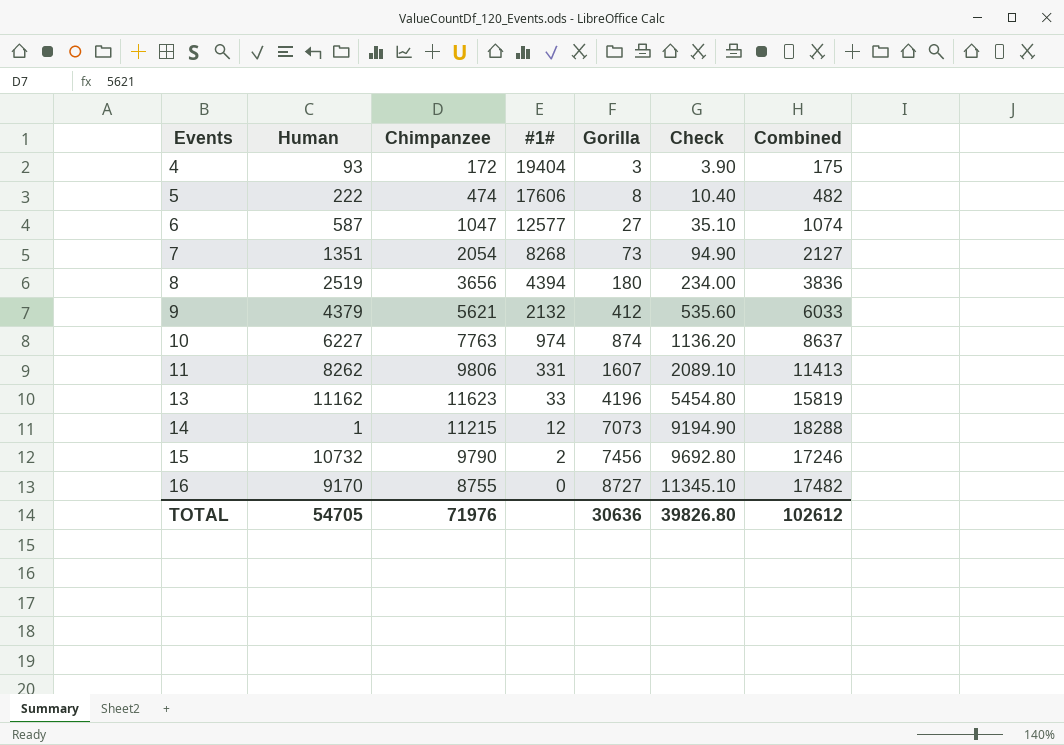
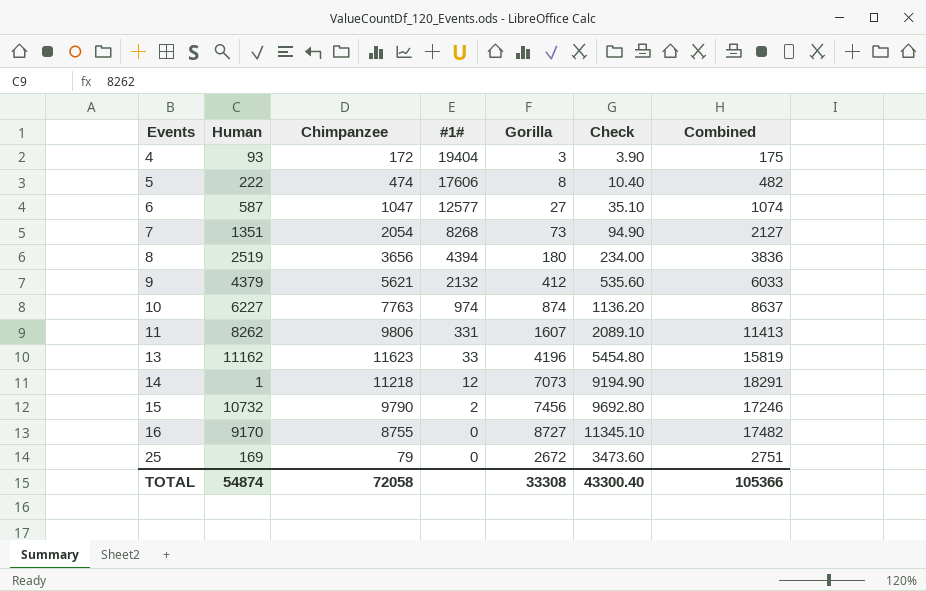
14 | Chimpanzee: 11215 -> 11218
14 | Combined: 18288 -> 18291
row 25: none -> 169 | 79 | 0 | 2672 | 3473.60 | 2751
TOTAL | Human: 54705 -> 54874
TOTAL | Chimpanzee: 71976 -> 72058
TOTAL | Gorilla: 30636 -> 33308
TOTAL | Check: 39826.80 -> 43300.40
TOTAL | Combined: 102612 -> 105366

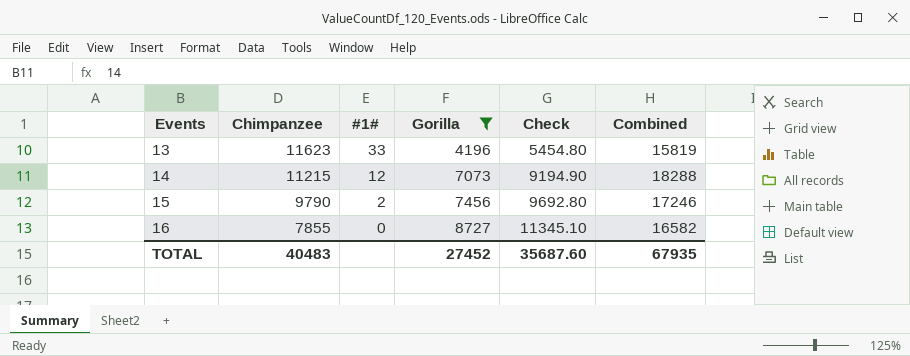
filter: none -> Gorilla >= 4196
column Human | position: 2 -> none
14 | Chimpanzee: 11218 -> 11215
14 | Combined: 18291 -> 18288
16 | Chimpanzee: 8755 -> 7855
16 | Combined: 17482 -> 16582
TOTAL | Chimpanzee: 72058 -> 40483
TOTAL | Gorilla: 33308 -> 27452
TOTAL | Check: 43300.40 -> 35687.60
TOTAL | Combined: 105366 -> 67935

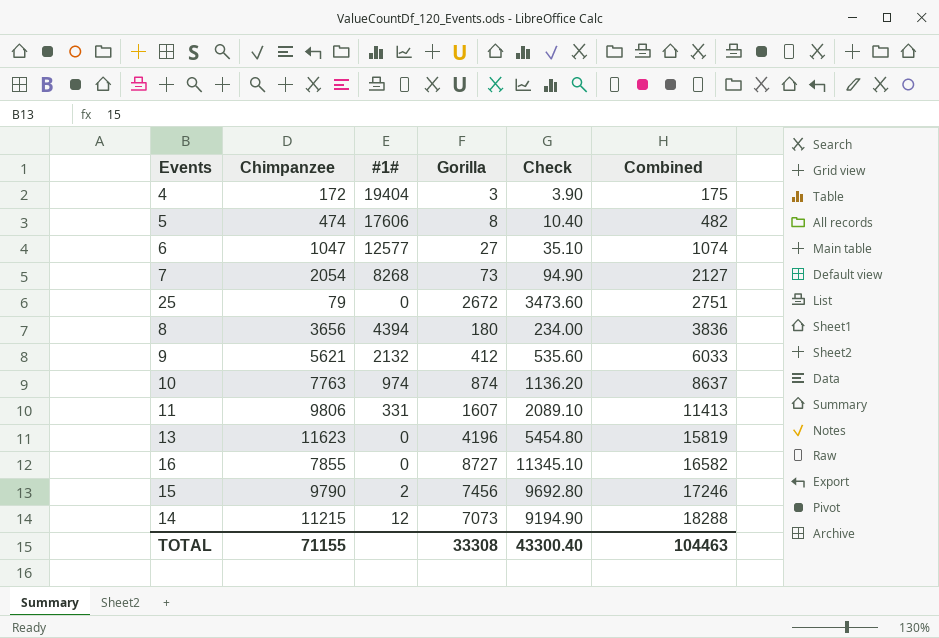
filter: Gorilla >= 4196 -> none
row order: Events ascending -> Combined ascending
13 | #1#: 33 -> 0
TOTAL | Chimpanzee: 40483 -> 71155
TOTAL | Gorilla: 27452 -> 33308
TOTAL | Check: 35687.60 -> 43300.40
TOTAL | Combined: 67935 -> 104463

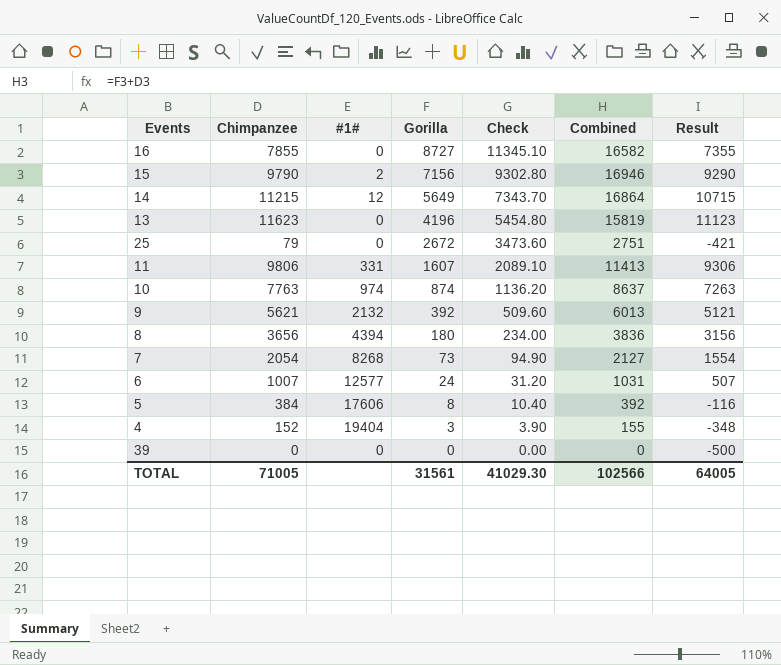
row order: Combined ascending -> Gorilla descending
column Result | formula: none -> [Chimpanzee] - 500
15 | Gorilla: 7456 -> 7156
15 | Check: 9692.80 -> 9302.80
15 | Combined: 17246 -> 16946
14 | Gorilla: 7073 -> 5649
14 | Check: 9194.90 -> 7343.70
14 | Combined: 18288 -> 16864
9 | Gorilla: 412 -> 392
9 | Check: 535.60 -> 509.60
9 | Combined: 6033 -> 6013
6 | Chimpanzee: 1047 -> 1007
6 | Gorilla: 27 -> 24
6 | Check: 35.10 -> 31.20
6 | Combined: 1074 -> 1031
5 | Chimpanzee: 474 -> 384
5 | Combined: 482 -> 392
4 | Chimpanzee: 172 -> 152
4 | Combined: 175 -> 155
row 39: none -> 0 | 0 | 0 | 0.00 | 0 | -500
TOTAL | Chimpanzee: 71155 -> 71005
TOTAL | Gorilla: 33308 -> 31561
TOTAL | Check: 43300.40 -> 41029.30
TOTAL | Combined: 104463 -> 102566

